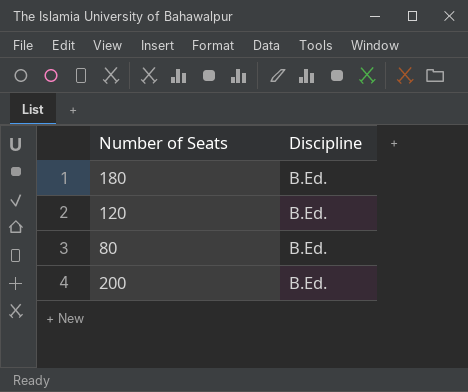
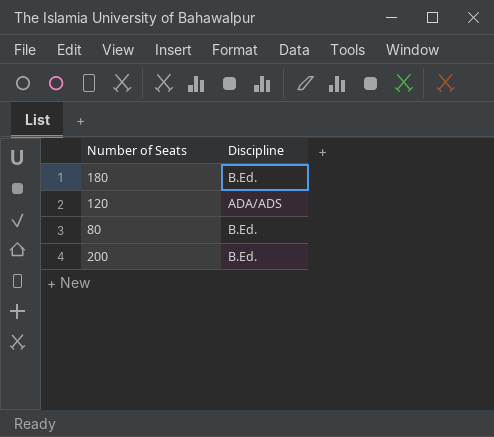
120 | Discipline: B.Ed. -> ADA/ADS

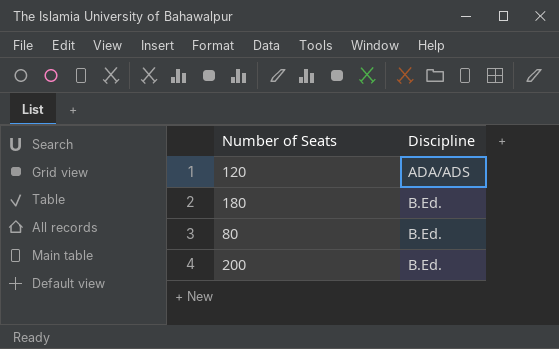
row order: none -> Discipline ascending

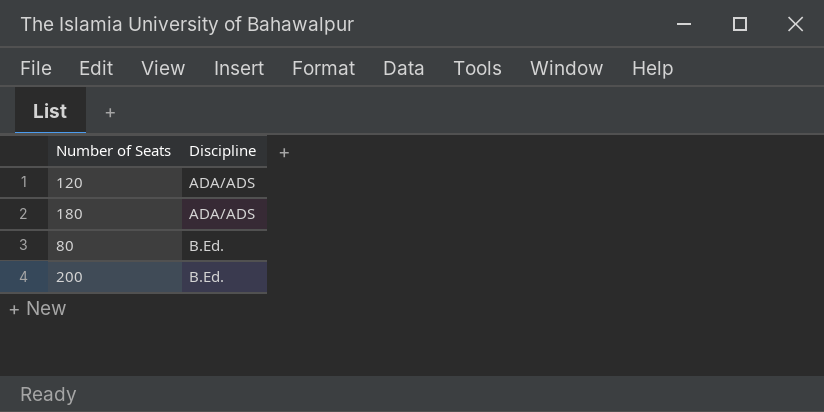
180 | Discipline: B.Ed. -> ADA/ADS

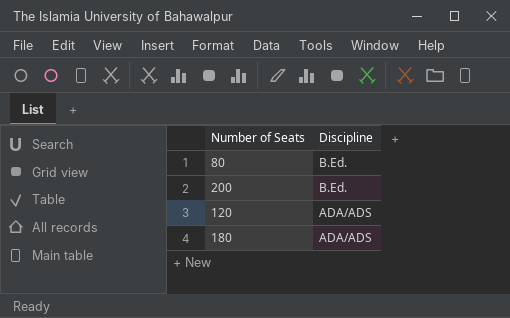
row order: Discipline ascending -> Discipline descending

